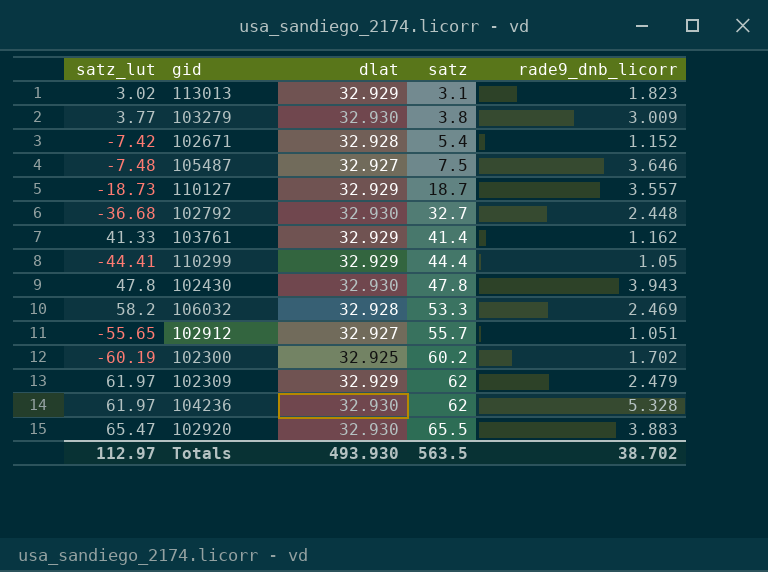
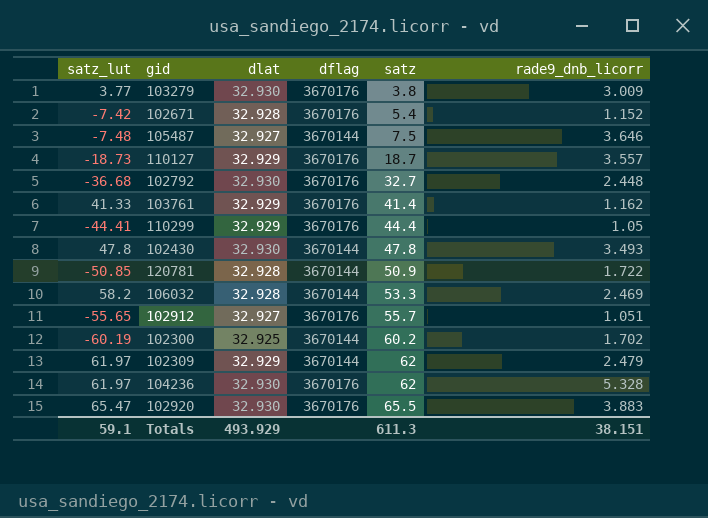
column dflag | position: none -> 4
row 113013: 3.02 | 32.929 | 3.1 | 1.823 -> none
102430 | rade9_dnb_licorr: 3.943 -> 3.493
row 120781: none -> -50.85 | 32.928 | 3670144 | 50.9 | 1.722
Totals | satz_lut: 112.97 -> 59.1
Totals | dlat: 493.930 -> 493.929
Totals | satz: 563.5 -> 611.3
Totals | rade9_dnb_licorr: 38.702 -> 38.151

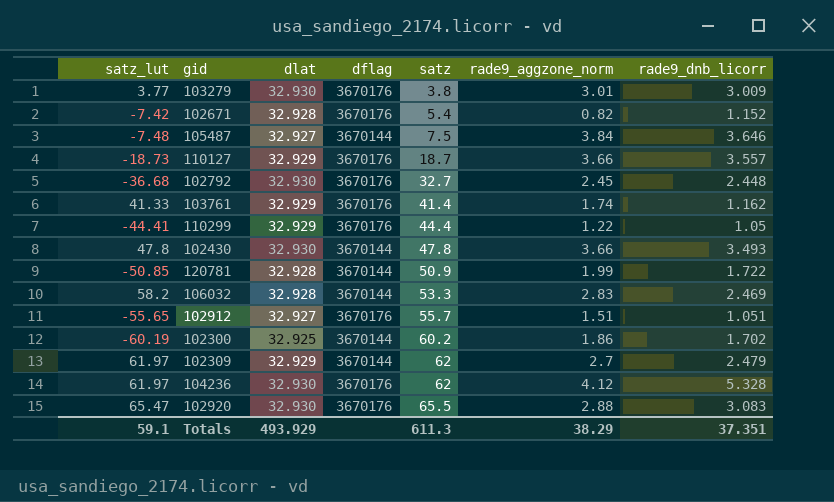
column rade9_aggzone_norm | position: none -> 6
102920 | rade9_dnb_licorr: 3.883 -> 3.083
Totals | rade9_dnb_licorr: 38.151 -> 37.351

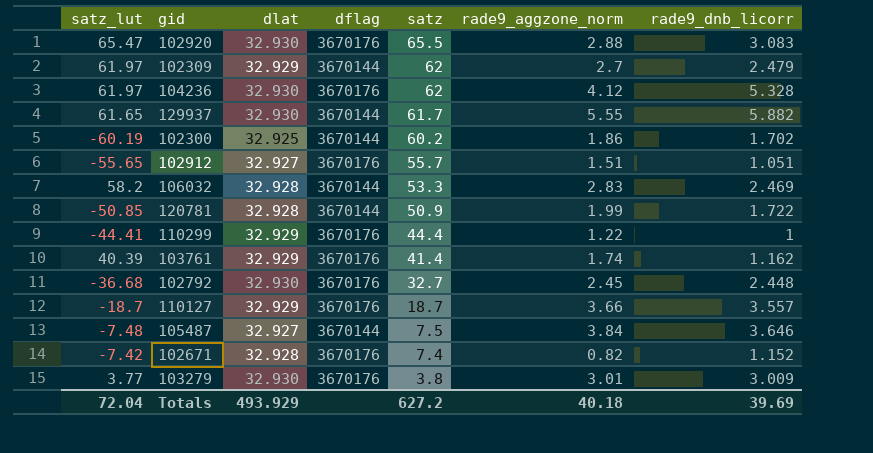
row order: satz ascending -> satz descending
row 102430: 47.8 | 32.930 | 3670144 | 47.8 | 3.66 | 3.493 -> none
row 129937: none -> 61.65 | 32.930 | 3670144 | 61.7 | 5.55 | 5.882
110299 | rade9_dnb_licorr: 1.05 -> 1
103761 | satz_lut: 41.33 -> 40.39
110127 | satz_lut: -18.73 -> -18.7
102671 | satz: 5.4 -> 7.4
Totals | satz_lut: 59.1 -> 72.04
Totals | satz: 611.3 -> 627.2
Totals | rade9_aggzone_norm: 38.29 -> 40.18
Totals | rade9_dnb_licorr: 37.351 -> 39.69

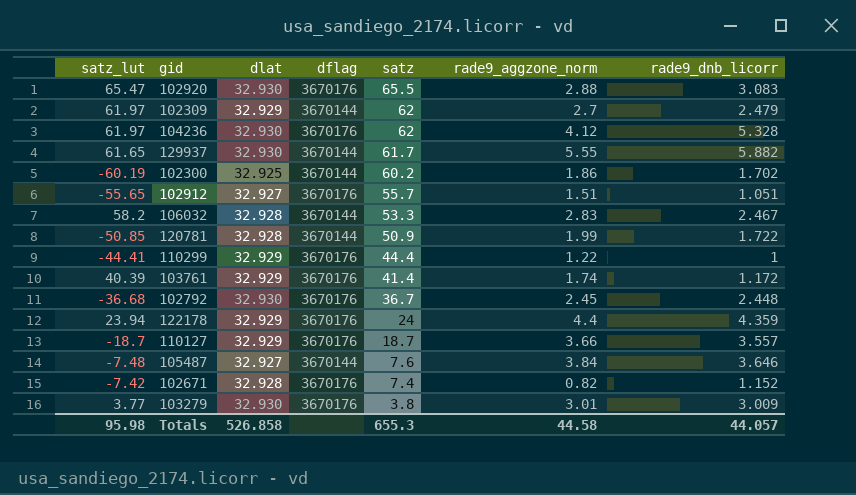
106032 | rade9_dnb_licorr: 2.469 -> 2.467
103761 | rade9_dnb_licorr: 1.162 -> 1.172
102792 | satz: 32.7 -> 36.7
row 122178: none -> 23.94 | 32.929 | 3670176 | 24 | 4.4 | 4.359
105487 | satz: 7.5 -> 7.6
Totals | satz_lut: 72.04 -> 95.98
Totals | dlat: 493.929 -> 526.858
Totals | satz: 627.2 -> 655.3
Totals | rade9_aggzone_norm: 40.18 -> 44.58
Totals | rade9_dnb_licorr: 39.69 -> 44.057

